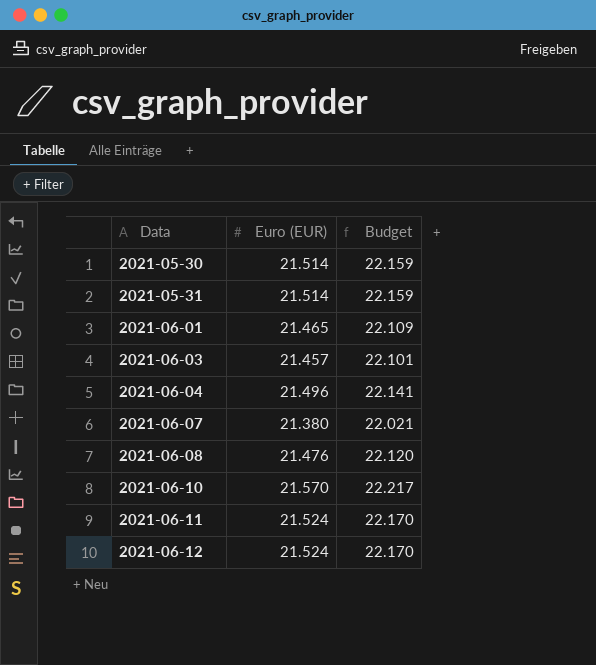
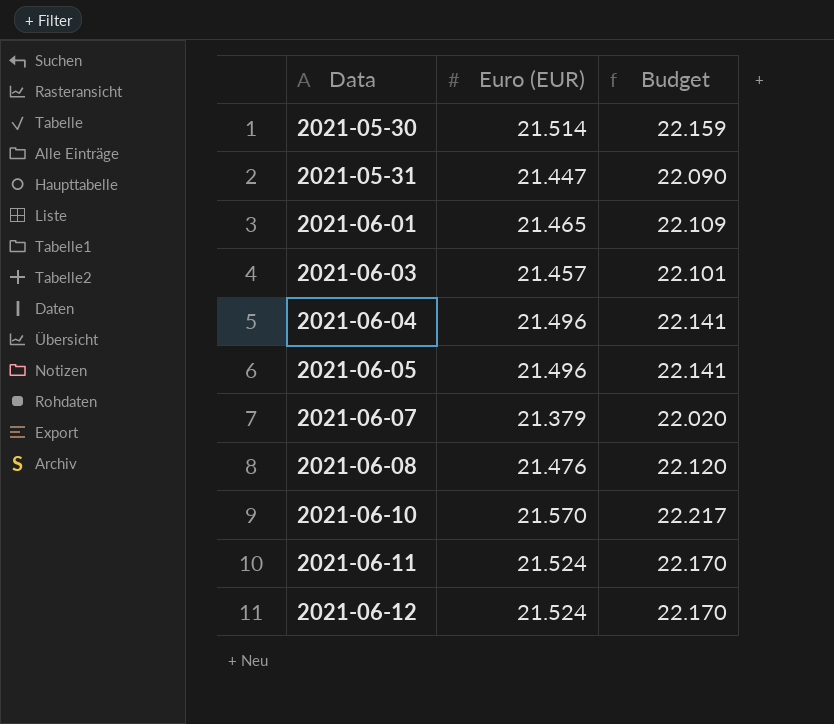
2021-05-31 | Euro (EUR): 21.514 -> 21.447
2021-05-31 | Budget: 22.159 -> 22.090
row 2021-06-05: none -> 21.496 | 22.141
2021-06-07 | Euro (EUR): 21.380 -> 21.379
2021-06-07 | Budget: 22.021 -> 22.020

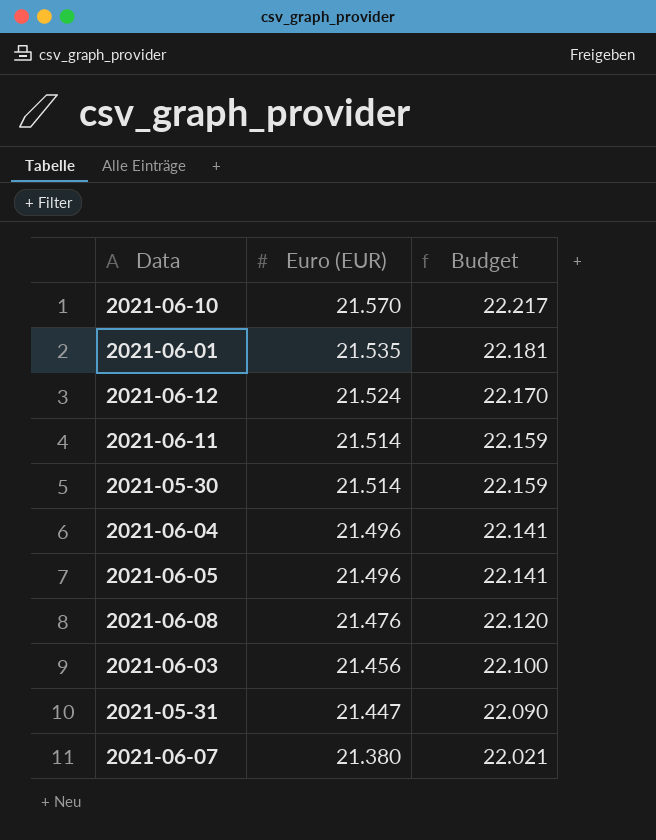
row order: Data ascending -> Euro (EUR) descending
2021-06-01 | Euro (EUR): 21.465 -> 21.535
2021-06-01 | Budget: 22.109 -> 22.181
2021-06-11 | Euro (EUR): 21.524 -> 21.514
2021-06-11 | Budget: 22.170 -> 22.159
2021-06-03 | Euro (EUR): 21.457 -> 21.456
2021-06-03 | Budget: 22.101 -> 22.100
2021-06-07 | Euro (EUR): 21.379 -> 21.380
2021-06-07 | Budget: 22.020 -> 22.021

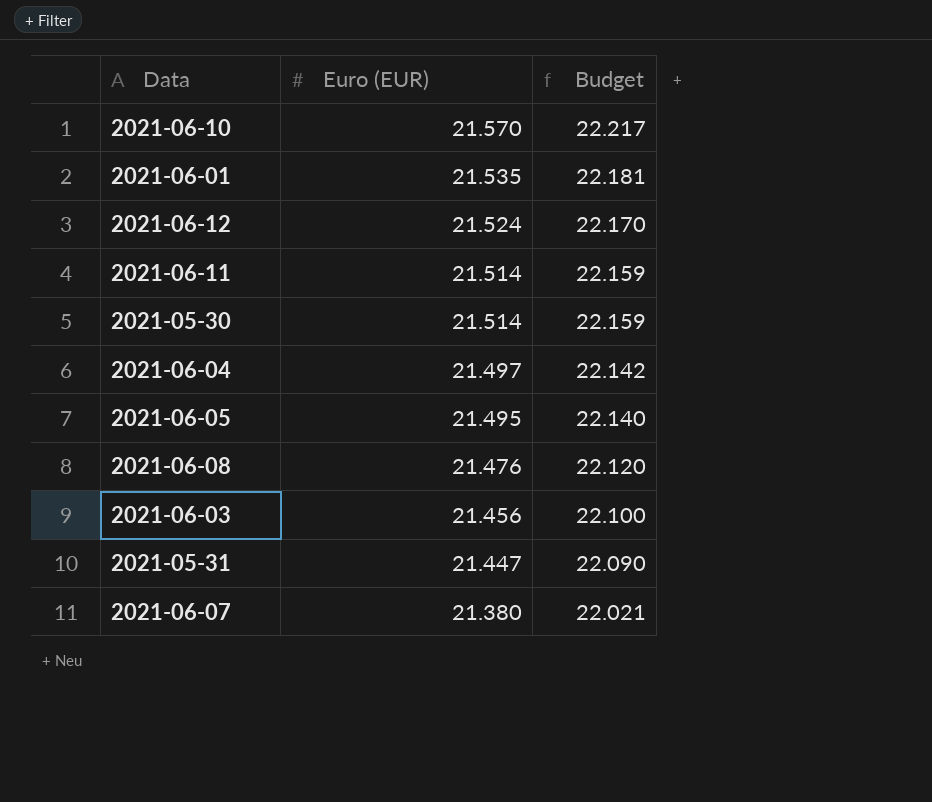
2021-06-04 | Euro (EUR): 21.496 -> 21.497
2021-06-04 | Budget: 22.141 -> 22.142
2021-06-05 | Euro (EUR): 21.496 -> 21.495
2021-06-05 | Budget: 22.141 -> 22.140

